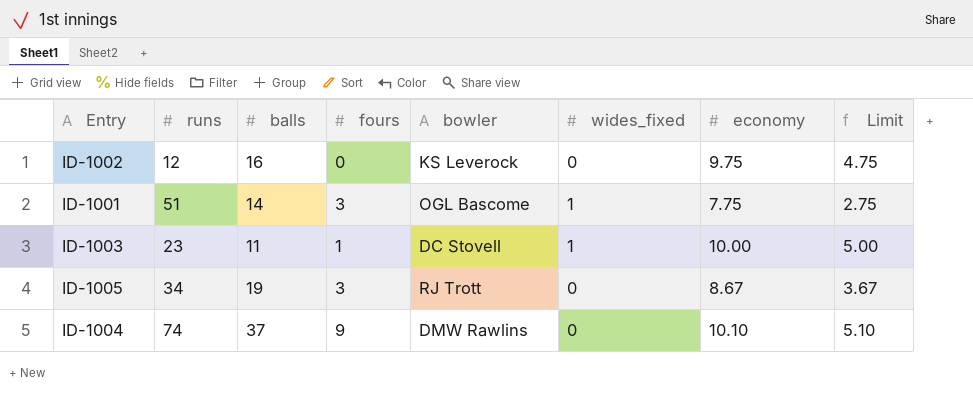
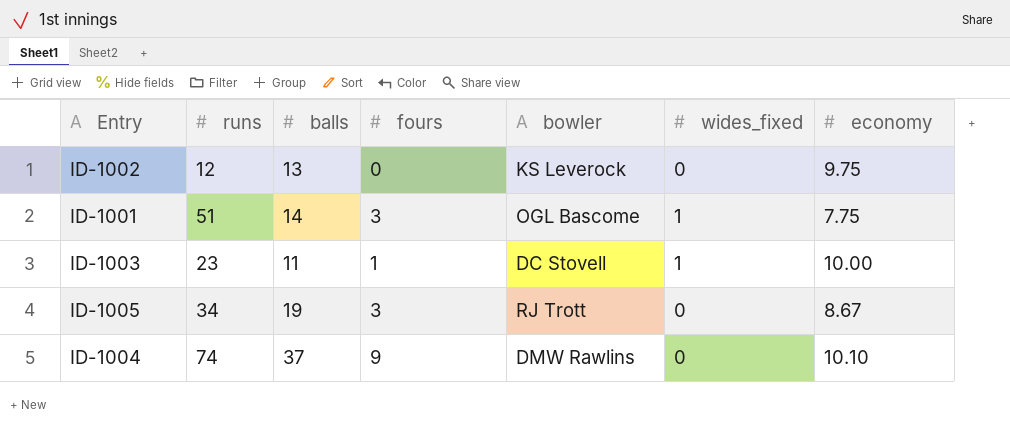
column Limit | formula: [economy] - 5 -> none
ID-1002 | balls: 16 -> 13

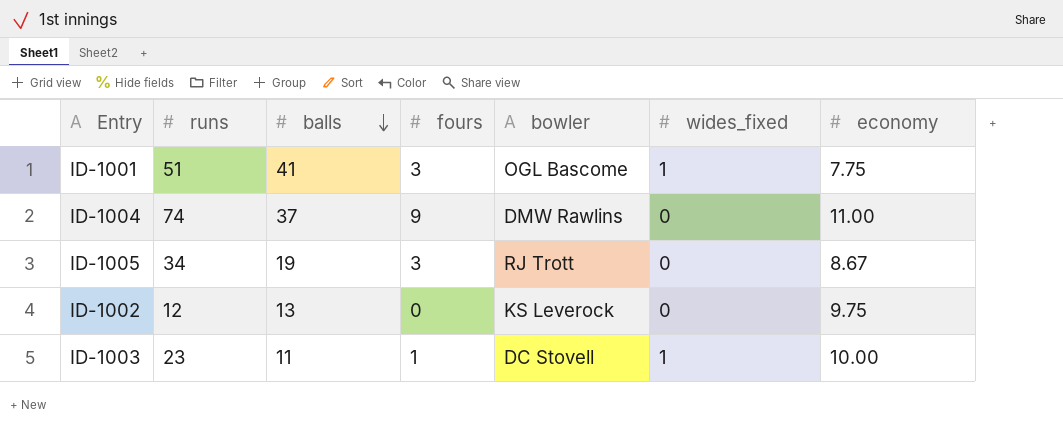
row order: none -> balls descending
ID-1001 | balls: 14 -> 41
ID-1004 | economy: 10.10 -> 11.00

